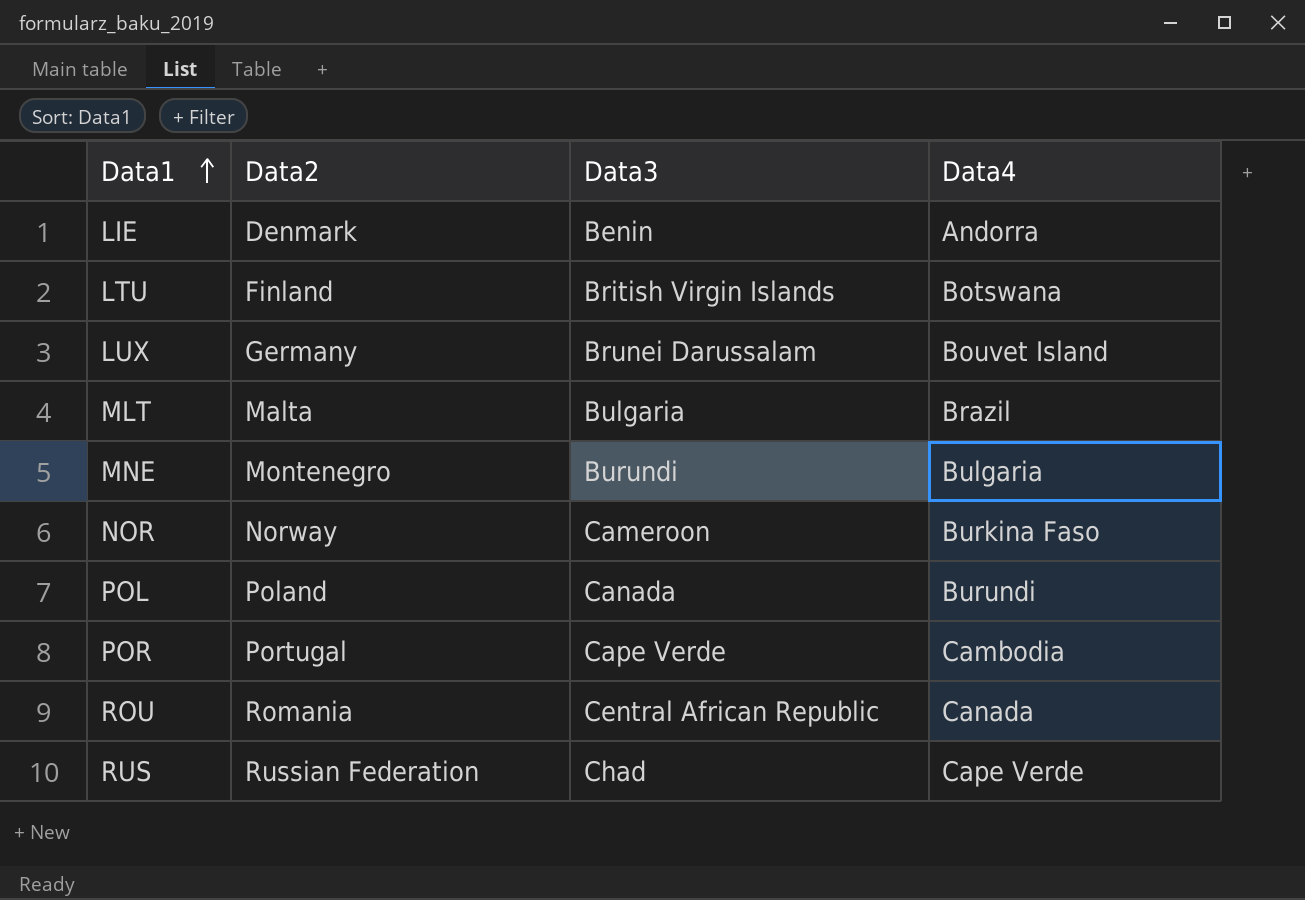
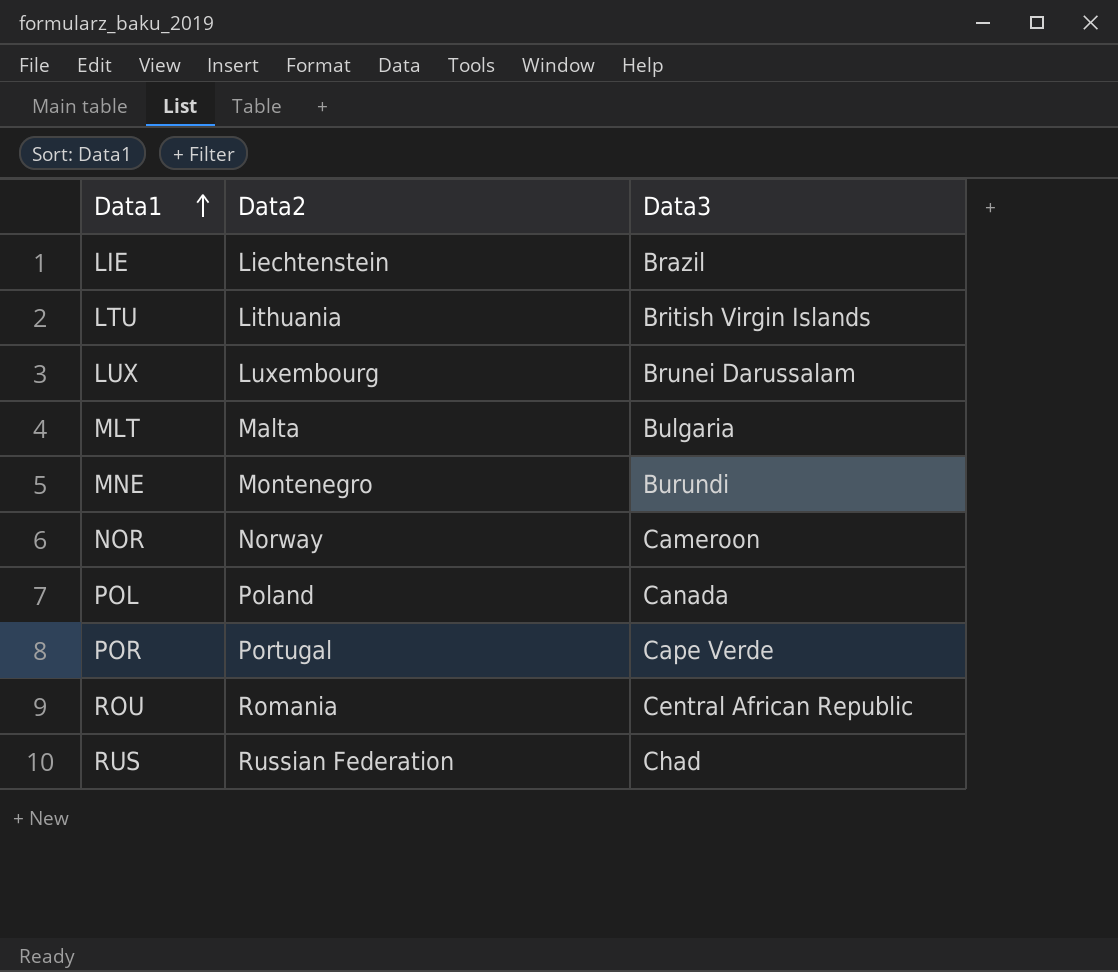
column Data4 | position: 4 -> none
LIE | Data2: Denmark -> Liechtenstein
LIE | Data3: Benin -> Brazil
LTU | Data2: Finland -> Lithuania
LUX | Data2: Germany -> Luxembourg

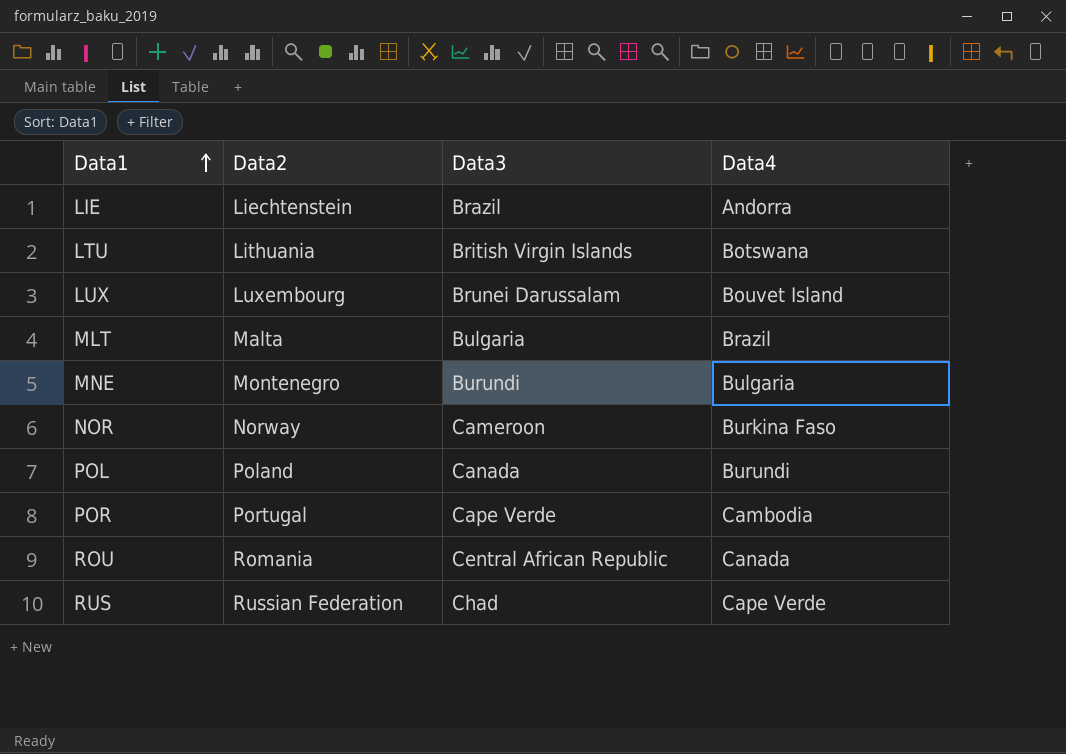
column Data4 | position: none -> 4

